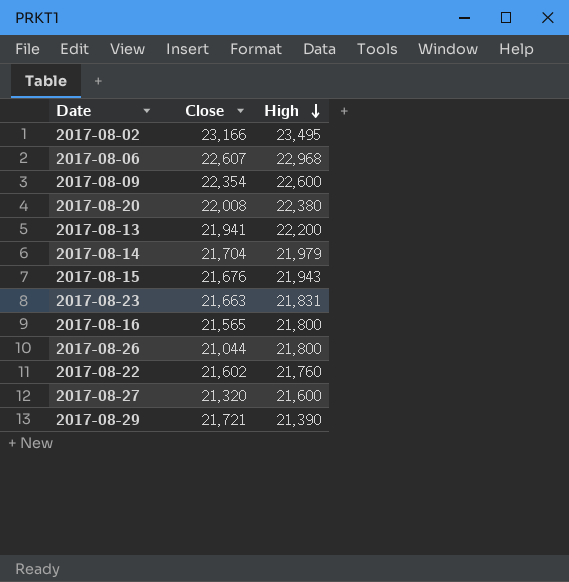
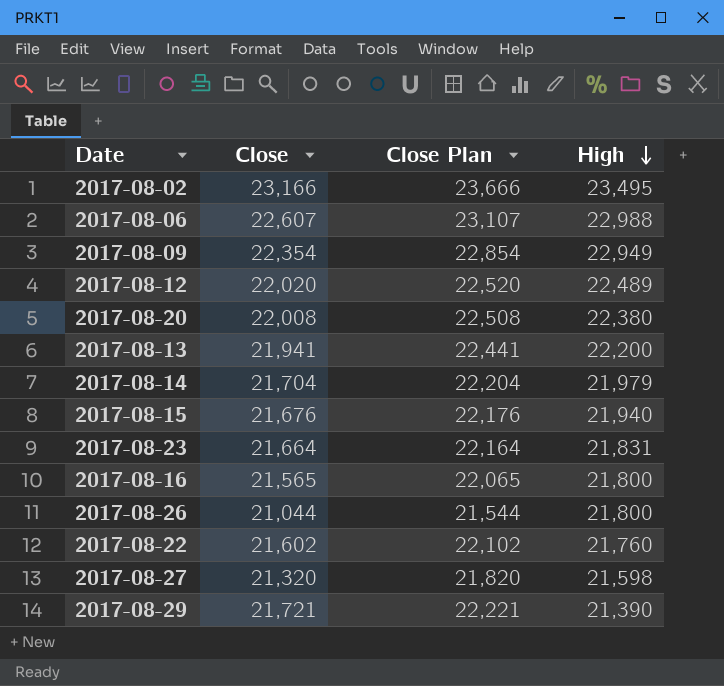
column Close Plan | formula: none -> [Close] + 500
2017-08-06 | High: 22,968 -> 22,988
2017-08-09 | High: 22,600 -> 22,949
row 2017-08-12: none -> 22,020 | 22,520 | 22,489
2017-08-15 | High: 21,943 -> 21,940
2017-08-23 | Close: 21,663 -> 21,664
2017-08-27 | High: 21,600 -> 21,598

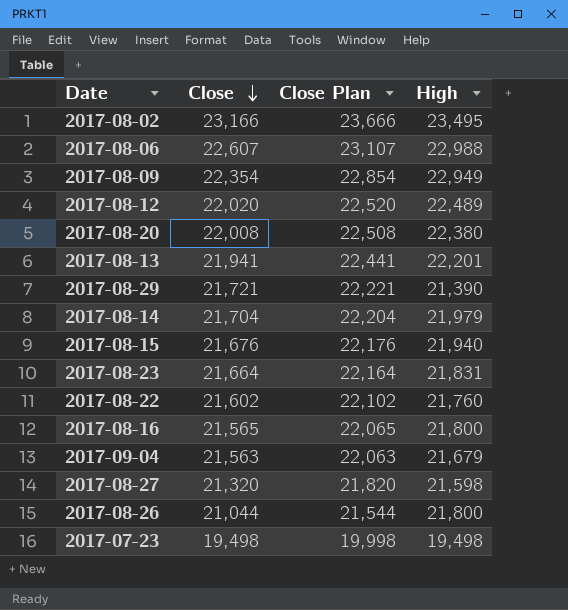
row order: High descending -> Close descending
2017-08-13 | High: 22,200 -> 22,201
row 2017-09-04: none -> 21,563 | 22,063 | 21,679
row 2017-07-23: none -> 19,498 | 19,998 | 19,498

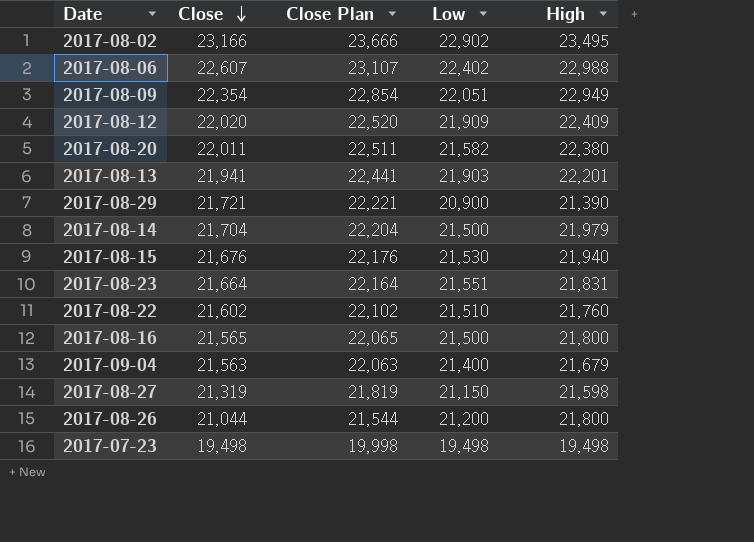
column Low | position: none -> 4
2017-08-12 | High: 22,489 -> 22,409
2017-08-20 | Close: 22,008 -> 22,011
2017-08-20 | Close Plan: 22,508 -> 22,511
2017-08-27 | Close: 21,320 -> 21,319
2017-08-27 | Close Plan: 21,820 -> 21,819

